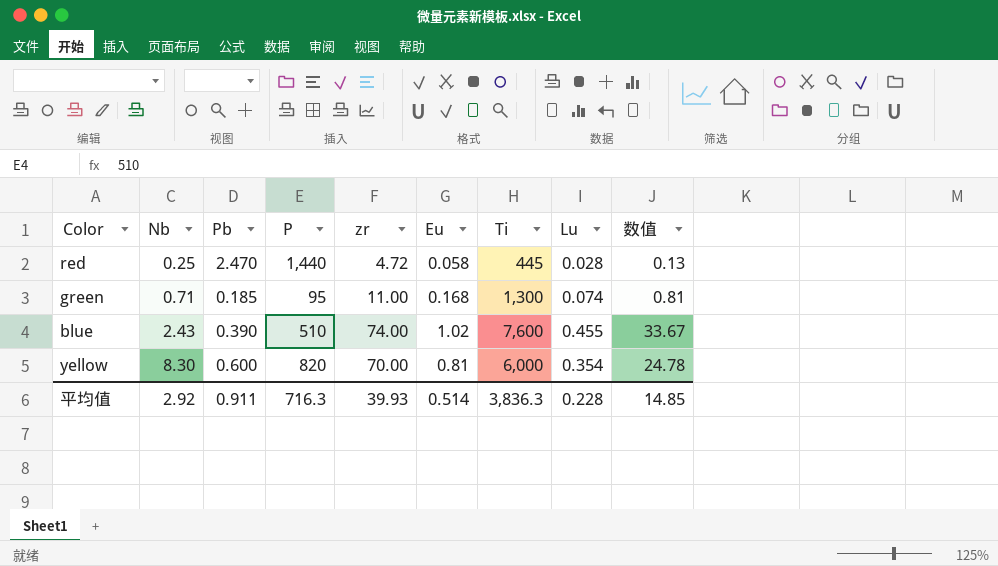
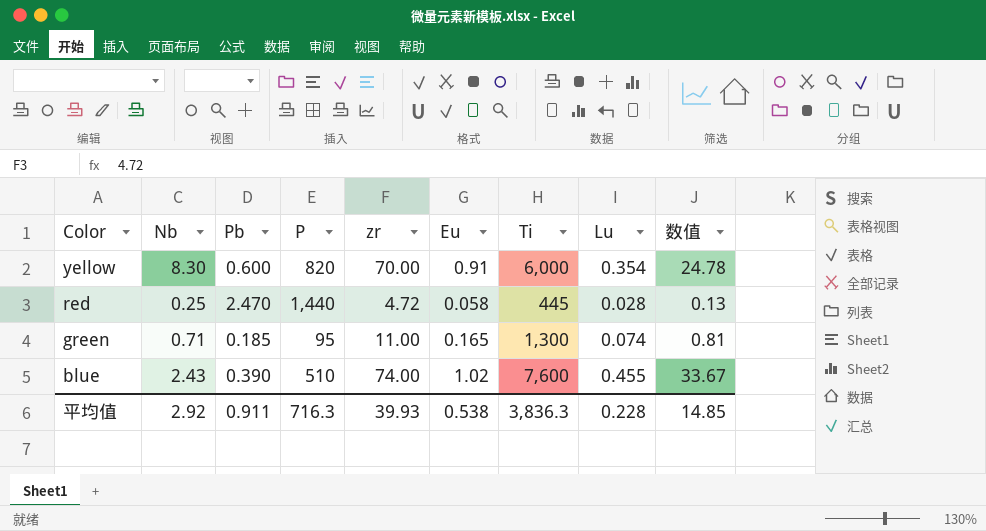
row order: Nb ascending -> Color descending
yellow | Eu: 0.81 -> 0.91
green | Eu: 0.168 -> 0.165
平均值 | Eu: 0.514 -> 0.538

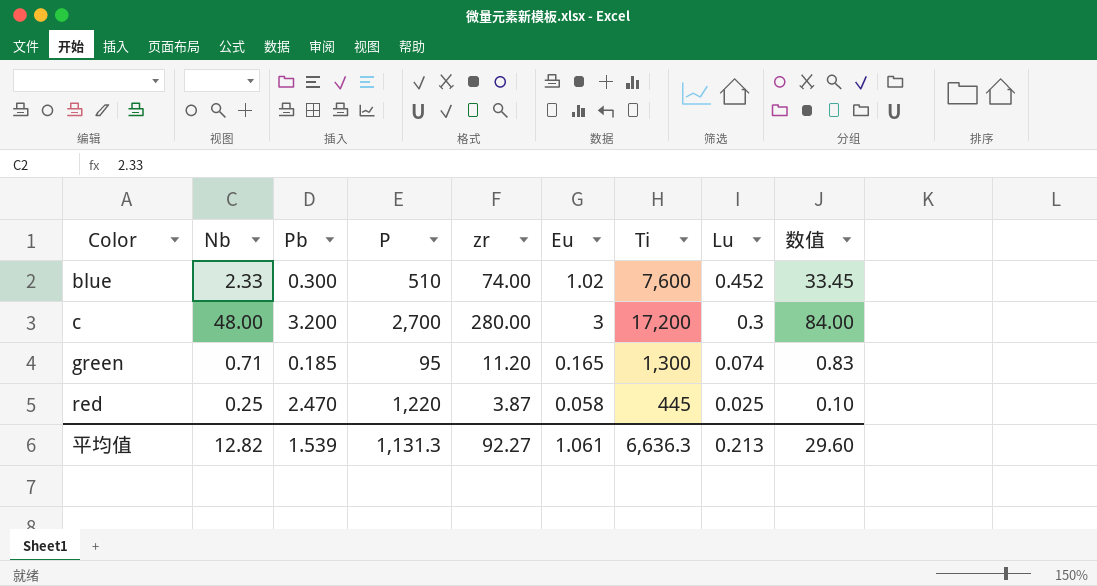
row order: Color descending -> Color ascending
row yellow: 8.30 | 0.600 | 820 | 70.00 | 0.91 | 6,000 | 0.354 | 24.78 -> none
blue | Nb: 2.43 -> 2.33
blue | Pb: 0.390 -> 0.300
blue | Lu: 0.455 -> 0.452
blue | 数值: 33.67 -> 33.45
row c: none -> 48.00 | 3.200 | 2,700 | 280.00 | 3 | 17,200 | 0.3 | 84.00
green | zr: 11.00 -> 11.20
green | 数值: 0.81 -> 0.83
red | P: 1,440 -> 1,220
red | zr: 4.72 -> 3.87
red | Lu: 0.028 -> 0.025
red | 数值: 0.13 -> 0.10
平均值 | Nb: 2.92 -> 12.82
平均值 | Pb: 0.911 -> 1.539
平均值 | P: 716.3 -> 1,131.3
平均值 | zr: 39.93 -> 92.27
平均值 | Eu: 0.538 -> 1.061
平均值 | Ti: 3,836.3 -> 6,636.3
平均值 | Lu: 0.228 -> 0.213
平均值 | 数值: 14.85 -> 29.60

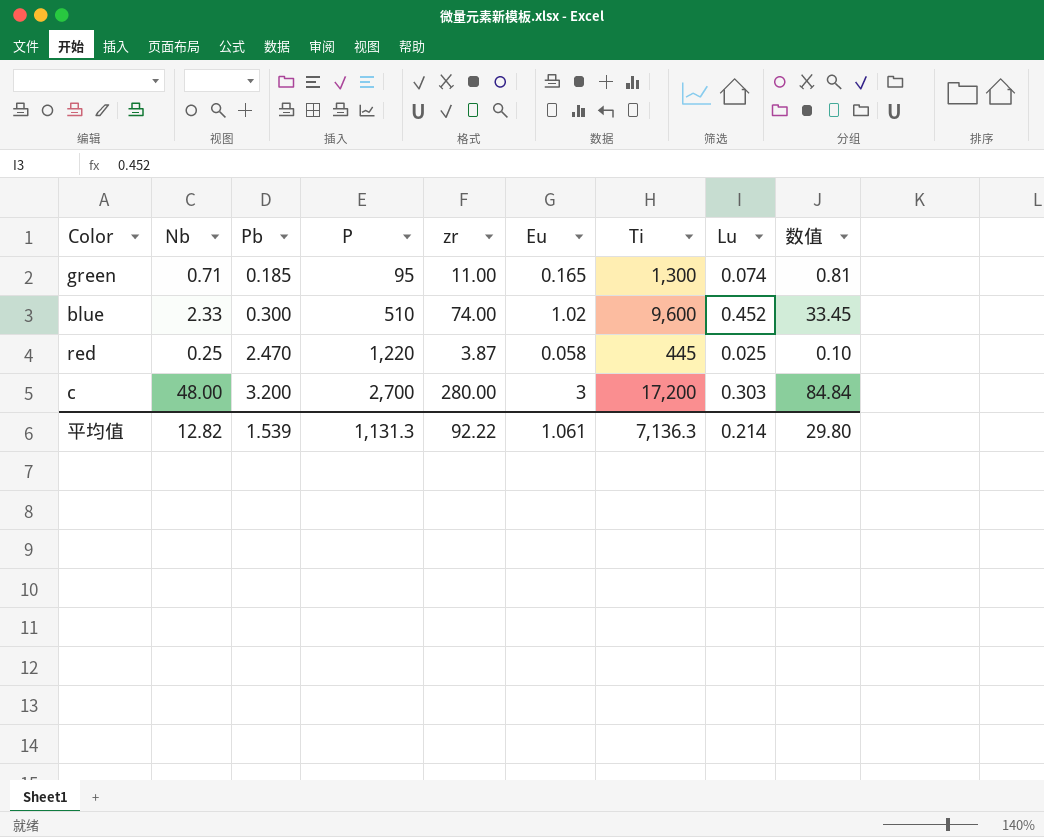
row order: Color ascending -> Pb ascending
green | zr: 11.20 -> 11.00
green | 数值: 0.83 -> 0.81
blue | Ti: 7,600 -> 9,600
c | Lu: 0.3 -> 0.303
c | 数值: 84.00 -> 84.84
平均值 | zr: 92.27 -> 92.22
平均值 | Ti: 6,636.3 -> 7,136.3
平均值 | Lu: 0.213 -> 0.214
平均值 | 数值: 29.60 -> 29.80

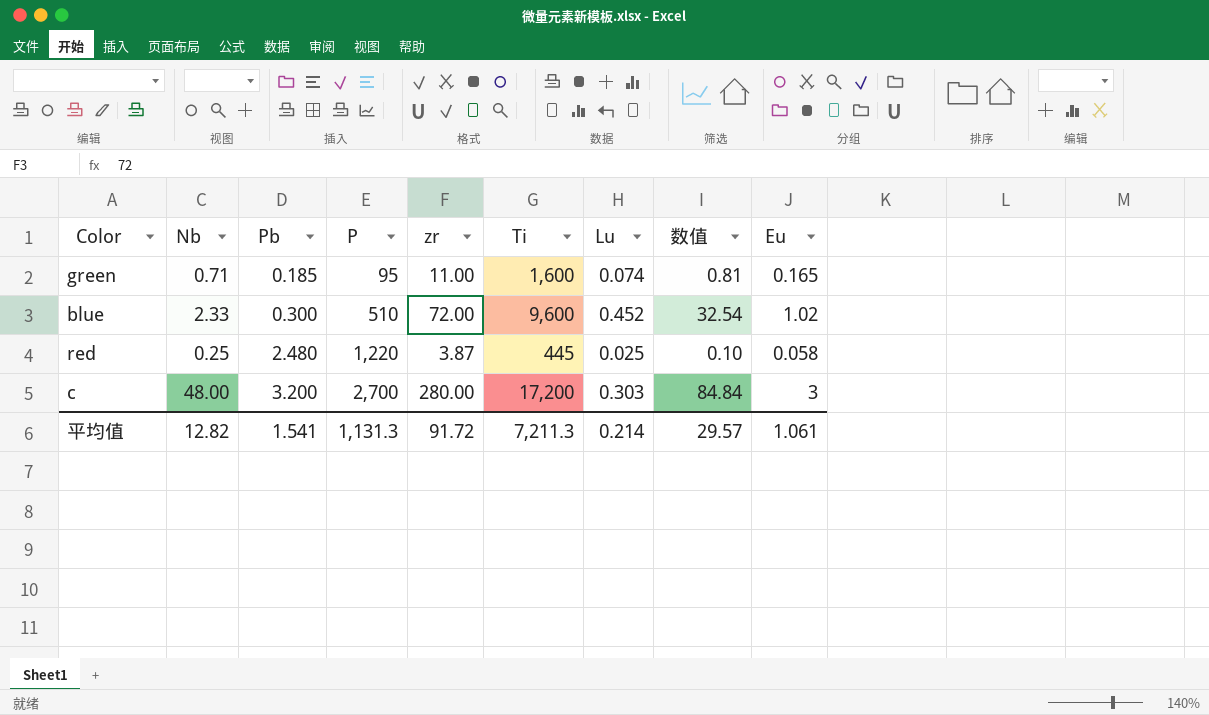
column Eu | position: 6 -> 9
green | Ti: 1,300 -> 1,600
blue | zr: 74.00 -> 72.00
blue | 数值: 33.45 -> 32.54
red | Pb: 2.470 -> 2.480
平均值 | Pb: 1.539 -> 1.541
平均值 | zr: 92.22 -> 91.72
平均值 | Ti: 7,136.3 -> 7,211.3
平均值 | 数值: 29.80 -> 29.57

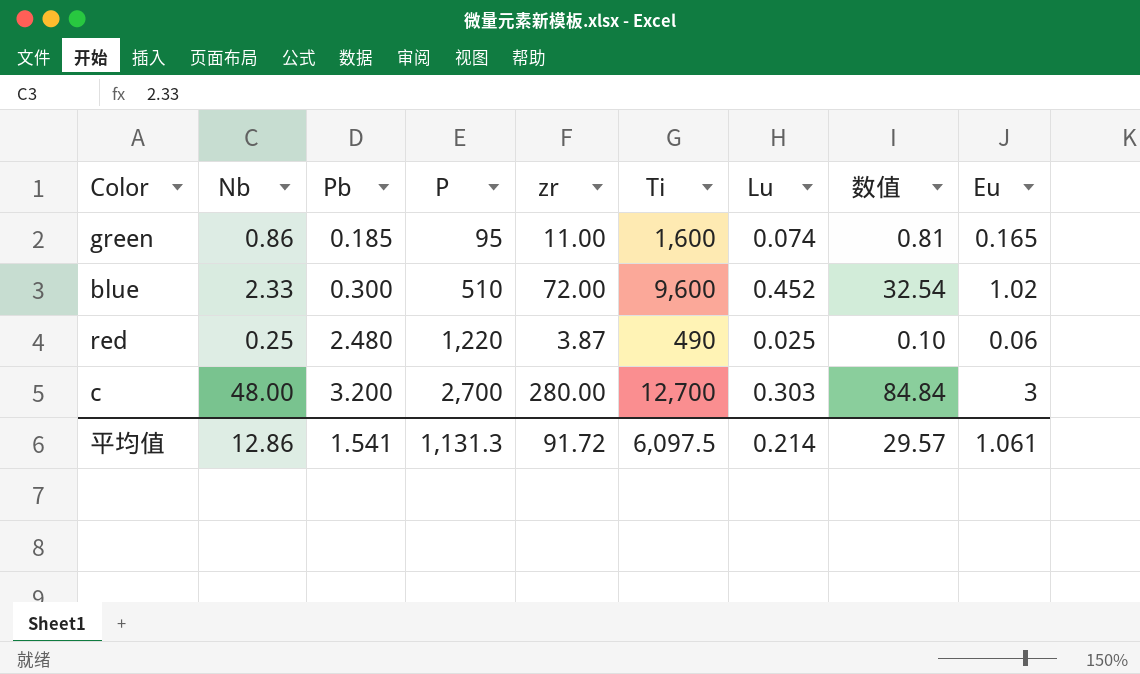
green | Nb: 0.71 -> 0.86
red | Ti: 445 -> 490
red | Eu: 0.058 -> 0.06
c | Ti: 17,200 -> 12,700
平均值 | Nb: 12.82 -> 12.86
平均值 | Ti: 7,211.3 -> 6,097.5

